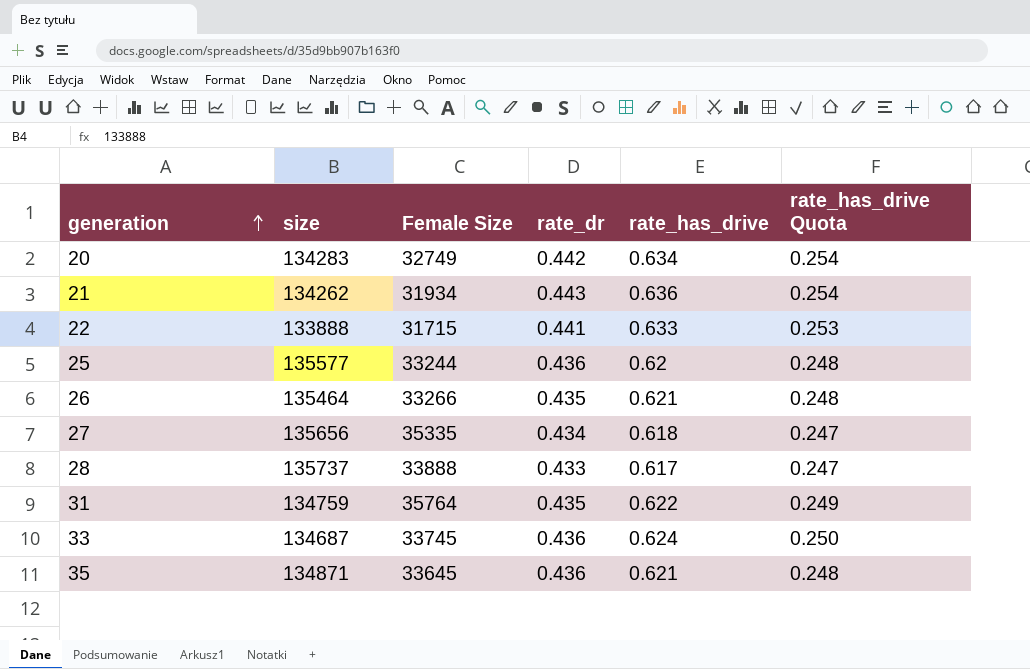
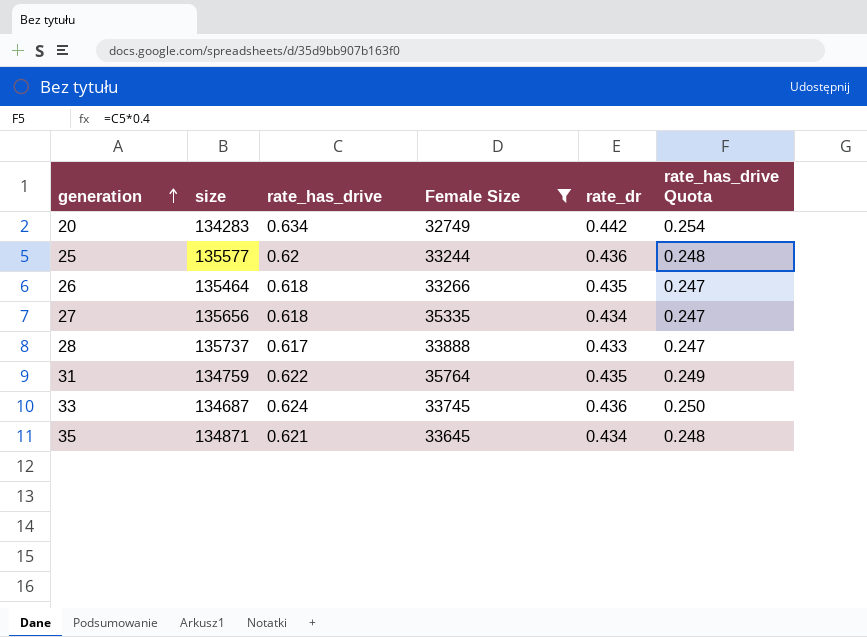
filter: none -> Female Size >= 32749
column rate_has_drive | position: 5 -> 3
26 | rate_has_drive: 0.621 -> 0.618
26 | rate_has_drive Quota: 0.248 -> 0.247
35 | rate_dr: 0.436 -> 0.434

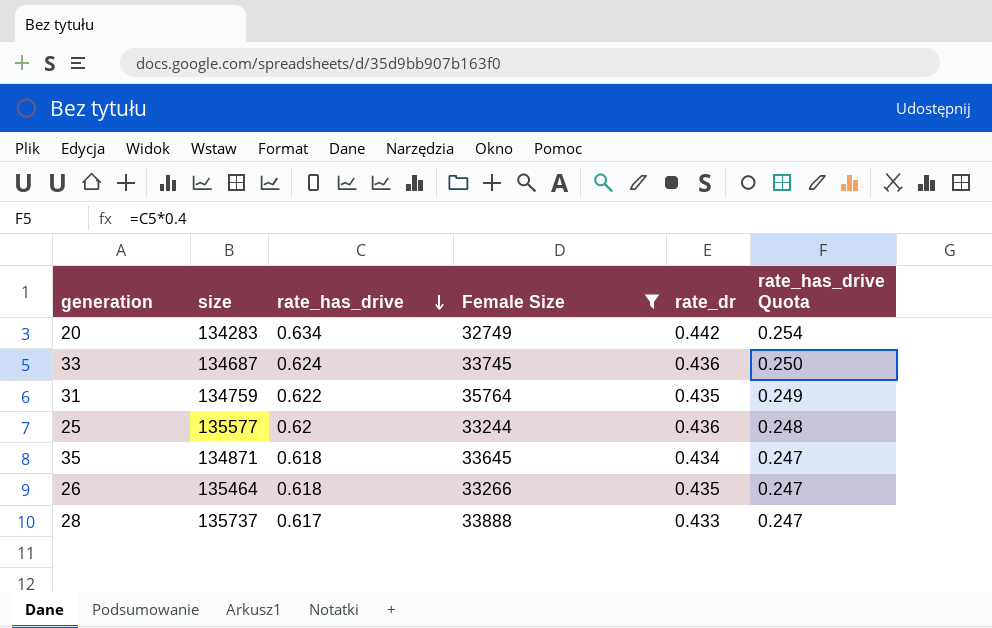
row order: generation ascending -> rate_has_drive descending
row 27: 135656 | 0.618 | 35335 | 0.434 | 0.247 -> none
35 | rate_has_drive: 0.621 -> 0.618
35 | rate_has_drive Quota: 0.248 -> 0.247

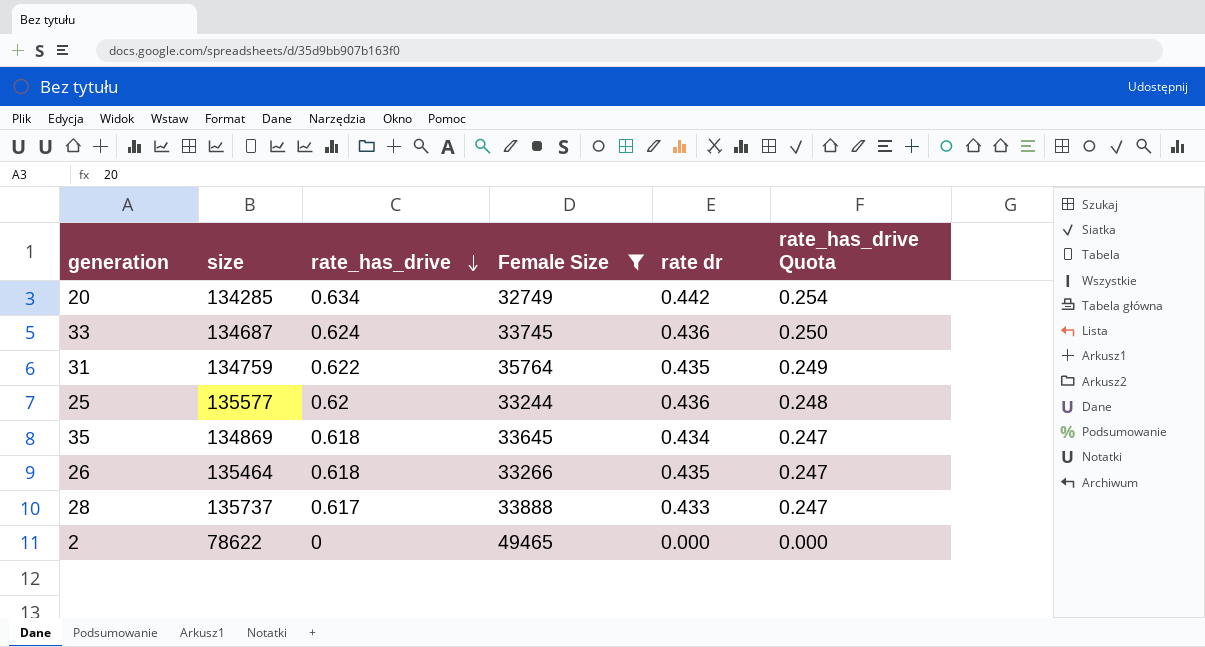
column name: rate_dr -> rate dr
20 | size: 134283 -> 134285
35 | size: 134871 -> 134869
row 2: none -> 78622 | 0 | 49465 | 0.000 | 0.000

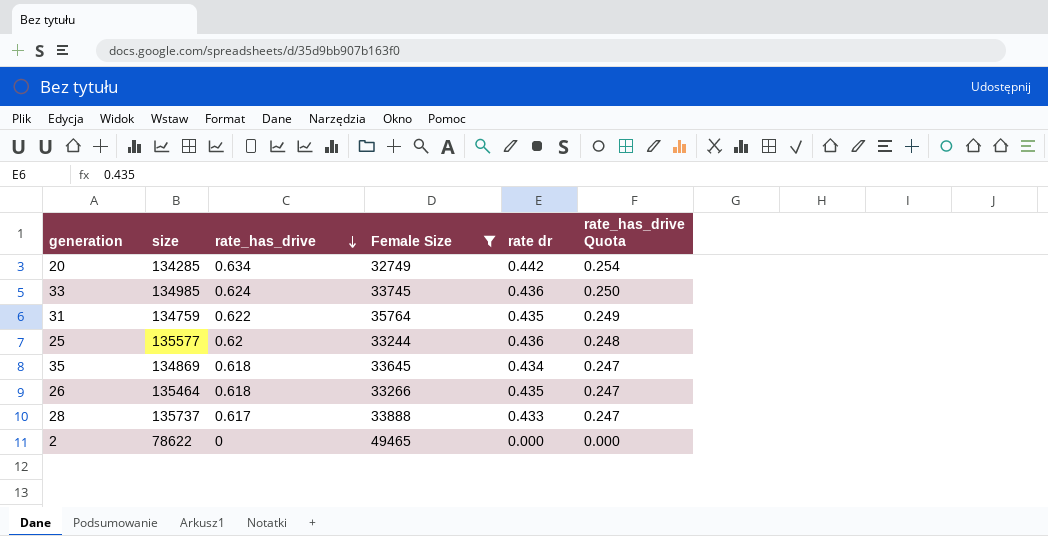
33 | size: 134687 -> 134985

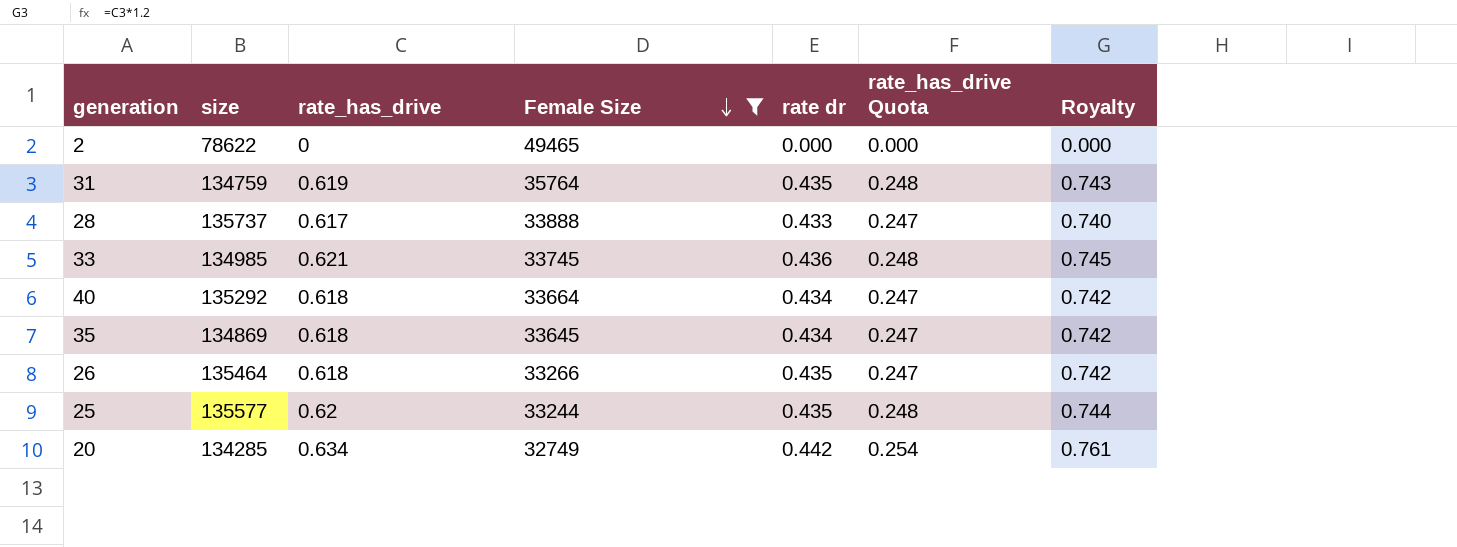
row order: rate_has_drive descending -> Female Size descending
column Royalty | formula: none -> [rate_has_drive] * 1.2
31 | rate_has_drive: 0.622 -> 0.619
31 | rate_has_drive Quota: 0.249 -> 0.248
33 | rate_has_drive: 0.624 -> 0.621
33 | rate_has_drive Quota: 0.250 -> 0.248
row 40: none -> 135292 | 0.618 | 33664 | 0.434 | 0.247 | 0.742
25 | rate dr: 0.436 -> 0.435

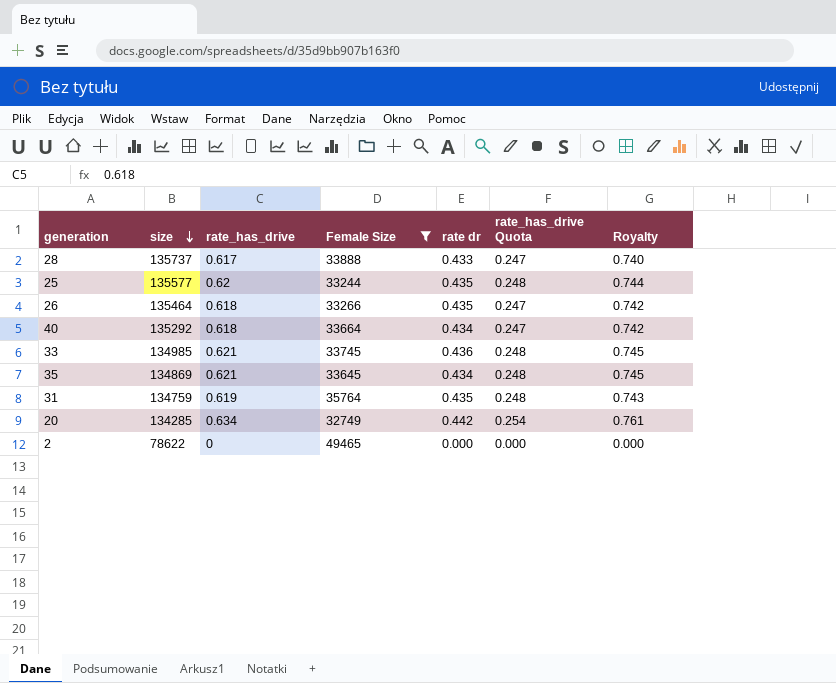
row order: Female Size descending -> size descending
35 | rate_has_drive: 0.618 -> 0.621
35 | rate_has_drive Quota: 0.247 -> 0.248
35 | Royalty: 0.742 -> 0.745

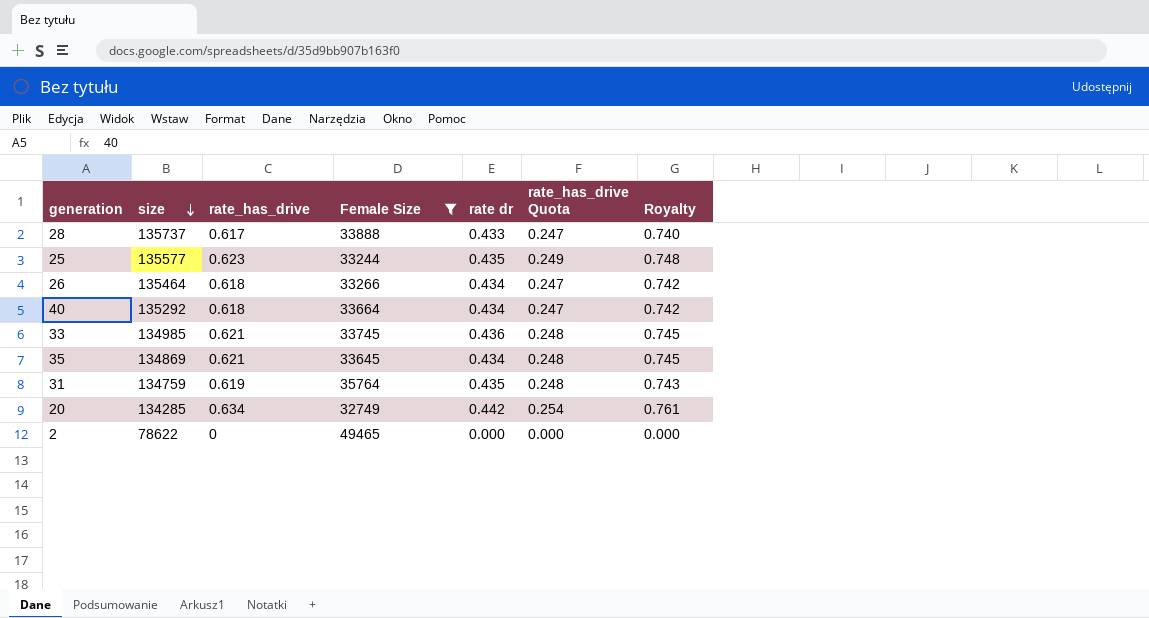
25 | rate_has_drive: 0.62 -> 0.623
25 | rate_has_drive Quota: 0.248 -> 0.249
25 | Royalty: 0.744 -> 0.748
26 | rate dr: 0.435 -> 0.434

